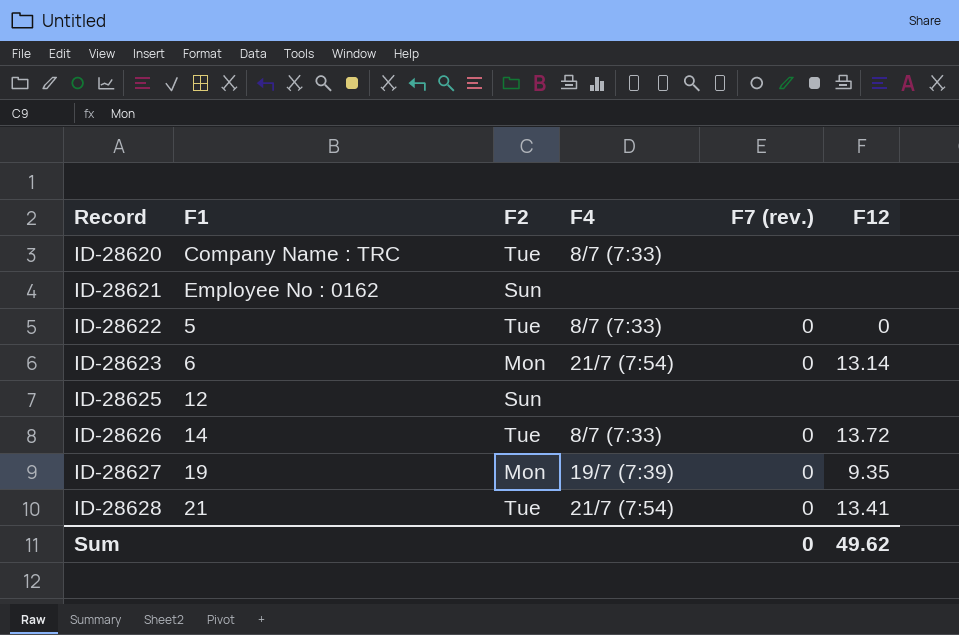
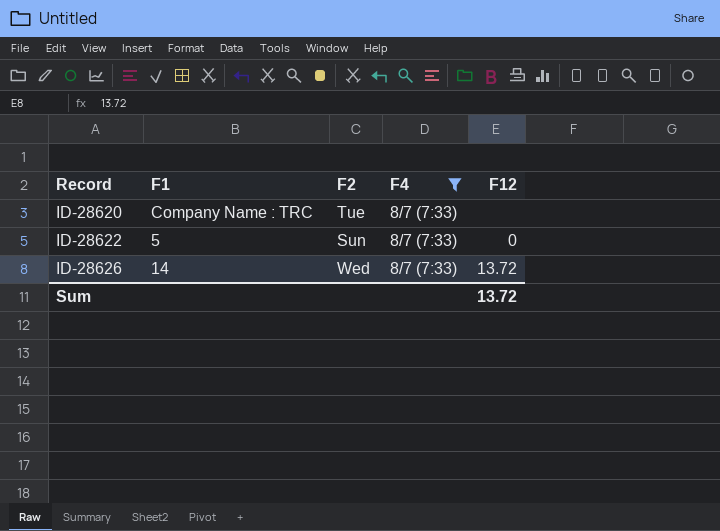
filter: none -> F4 = 8/7 (7:33)
column F7 (rev.) | position: 5 -> none
ID-28622 | F2: Tue -> Sun
ID-28626 | F2: Tue -> Wed
Sum | F12: 49.62 -> 13.72

